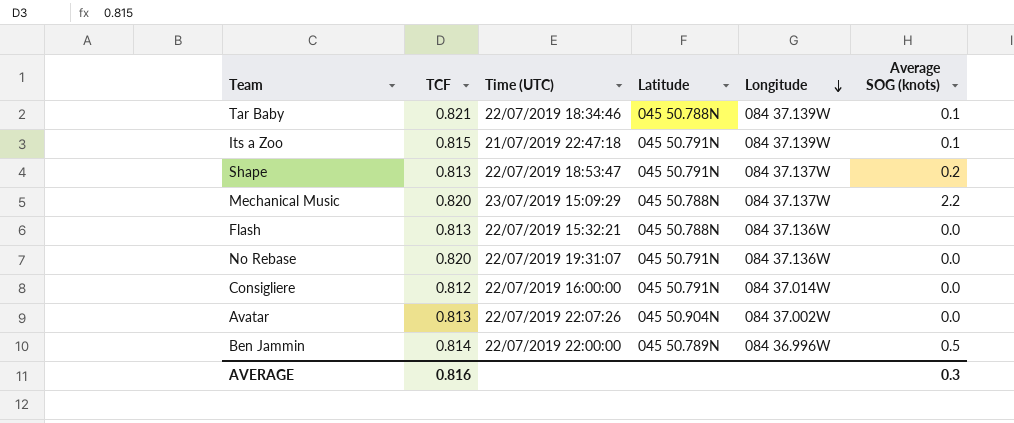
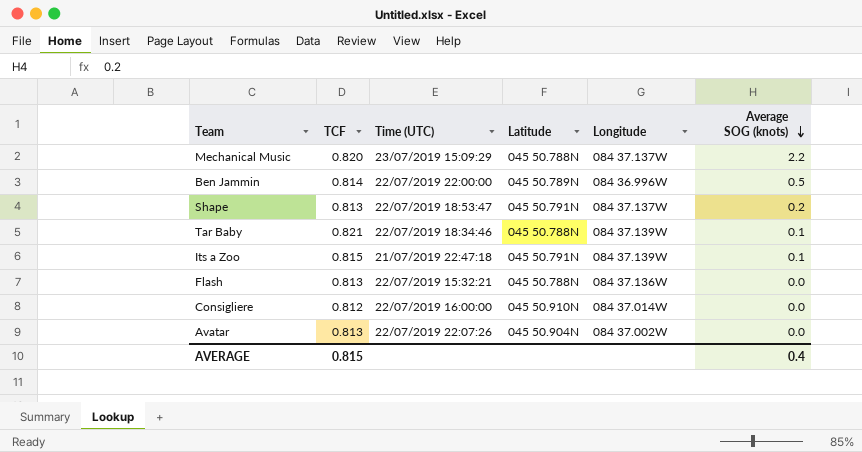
row order: Longitude descending -> Average SOG (knots) descending
row No Rebase: 0.820 | 22/07/2019 19:31:07 | 045 50.791N | 084 37.136W | 0.0 -> none
Consigliere | Latitude: 045 50.791N -> 045 50.910N
AVERAGE | TCF: 0.816 -> 0.815
AVERAGE | Average SOG (knots): 0.3 -> 0.4

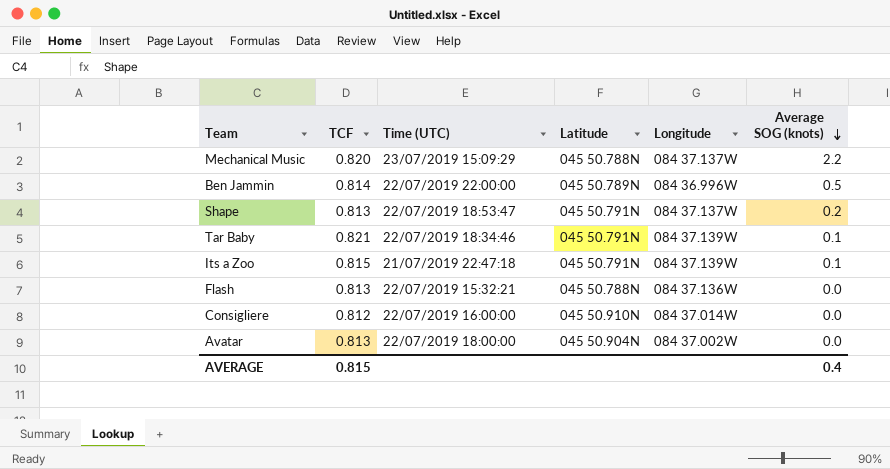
Tar Baby | Latitude: 045 50.788N -> 045 50.791N
Avatar | Time (UTC): 22/07/2019 22:07:26 -> 22/07/2019 18:00:00

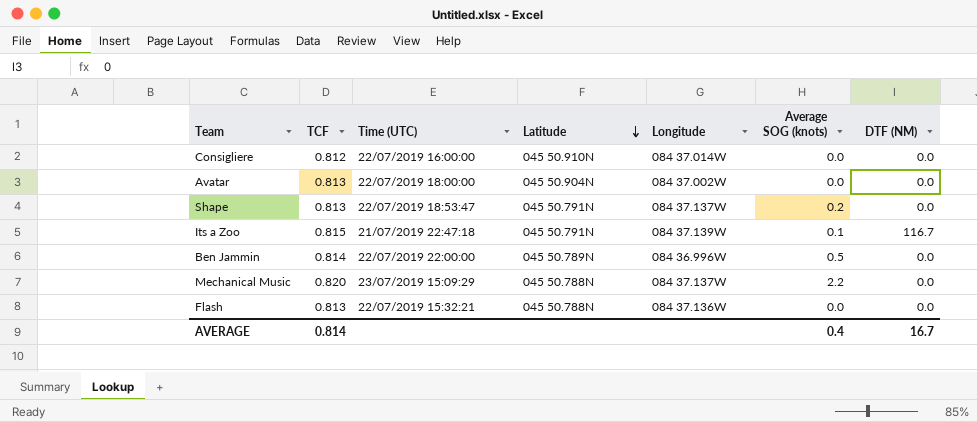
row order: Average SOG (knots) descending -> Latitude descending
column DTF (NM) | position: none -> 7
row Tar Baby: 0.821 | 22/07/2019 18:34:46 | 045 50.791N | 084 37.139W | 0.1 -> none
AVERAGE | TCF: 0.815 -> 0.814

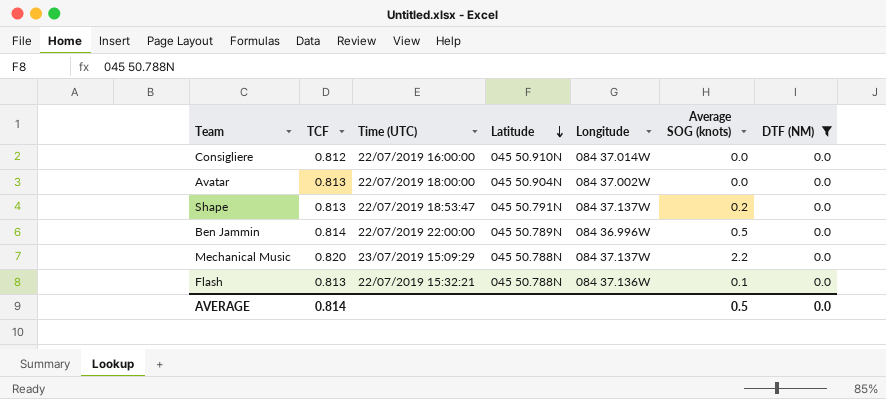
filter: none -> DTF (NM) = 0.0
Flash | Average SOG (knots): 0.0 -> 0.1
AVERAGE | Average SOG (knots): 0.4 -> 0.5
AVERAGE | DTF (NM): 16.7 -> 0.0

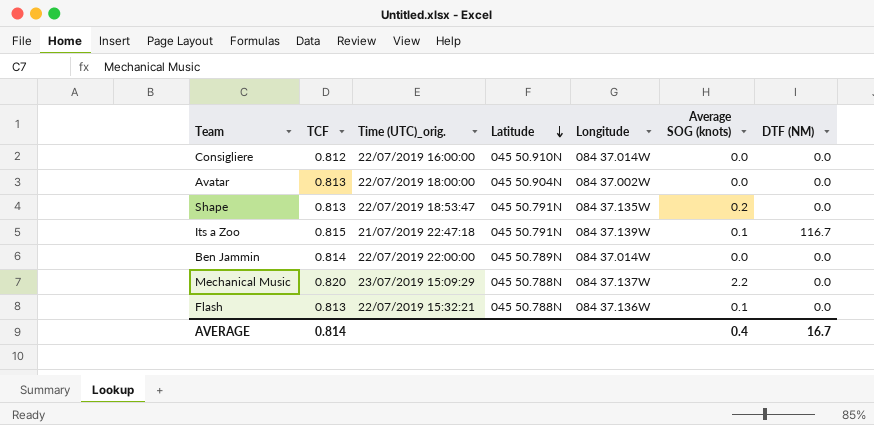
filter: DTF (NM) = 0.0 -> none
column name: Time (UTC) -> Time (UTC)_orig.
Shape | Longitude: 084 37.137W -> 084 37.135W
Ben Jammin | Longitude: 084 36.996W -> 084 37.014W
Ben Jammin | Average SOG (knots): 0.5 -> 0.0
AVERAGE | Average SOG (knots): 0.5 -> 0.4
AVERAGE | DTF (NM): 0.0 -> 16.7

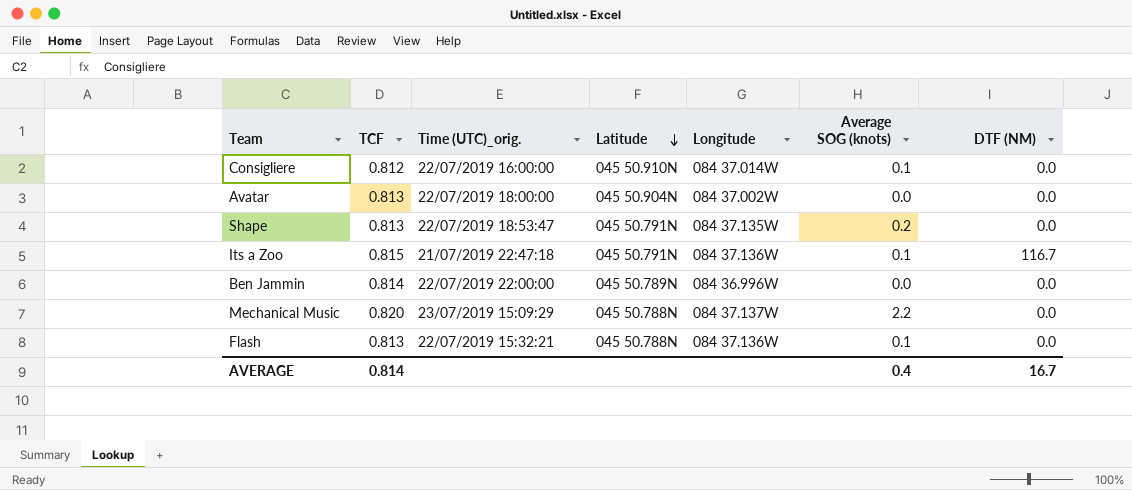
Consigliere | Average SOG (knots): 0.0 -> 0.1
Its a Zoo | Longitude: 084 37.139W -> 084 37.136W
Ben Jammin | Longitude: 084 37.014W -> 084 36.996W

